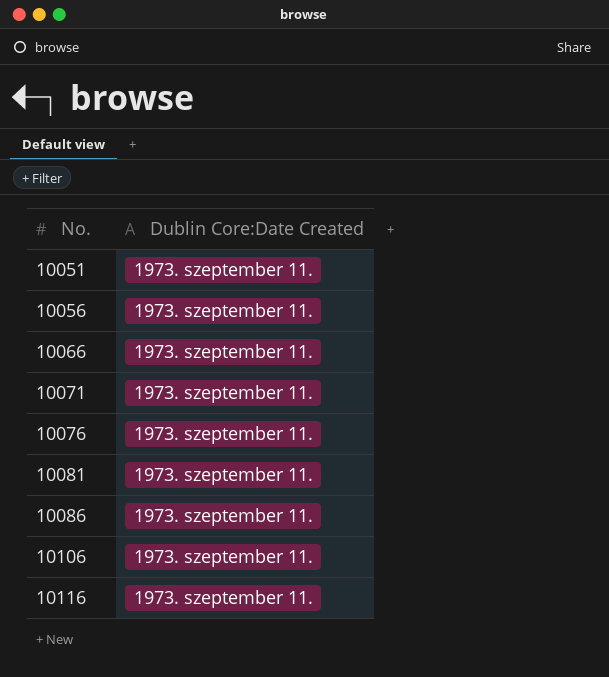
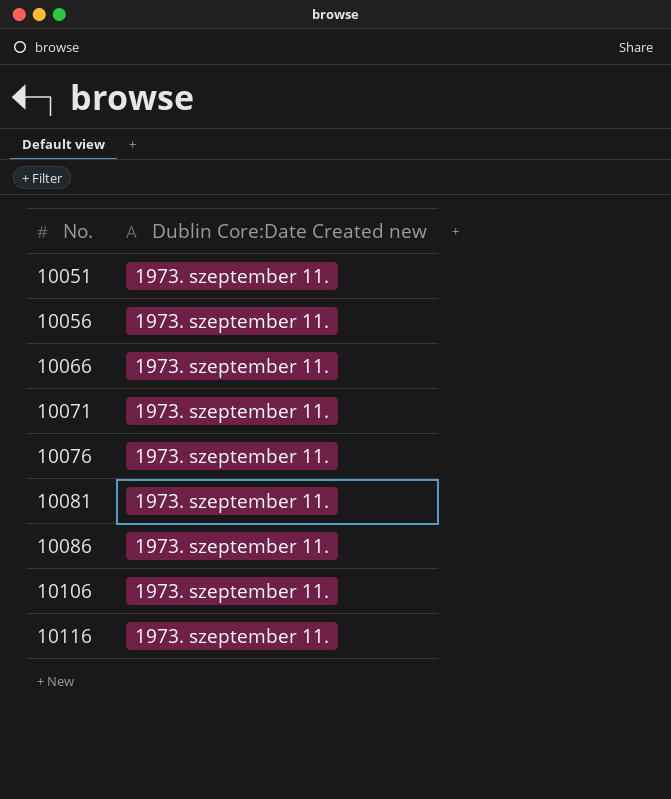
column name: Dublin Core:Date Created -> Dublin Core:Date Created new

